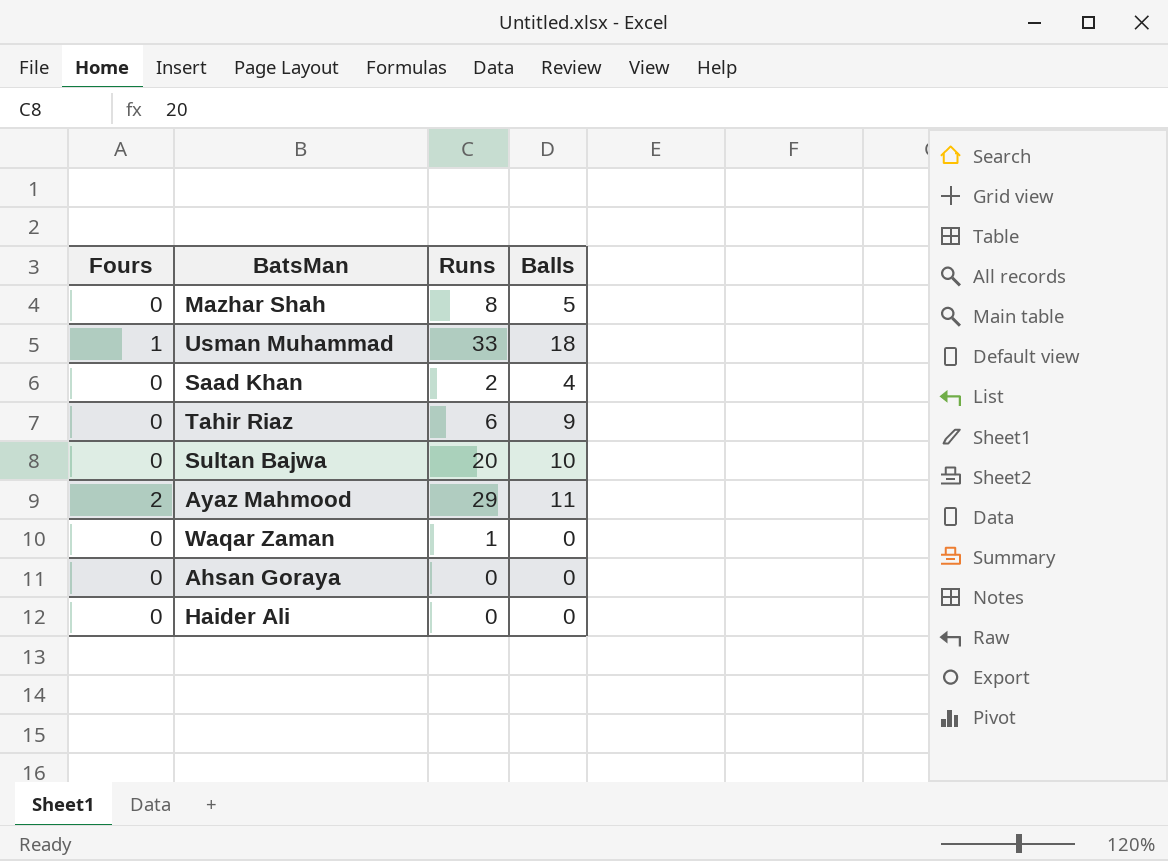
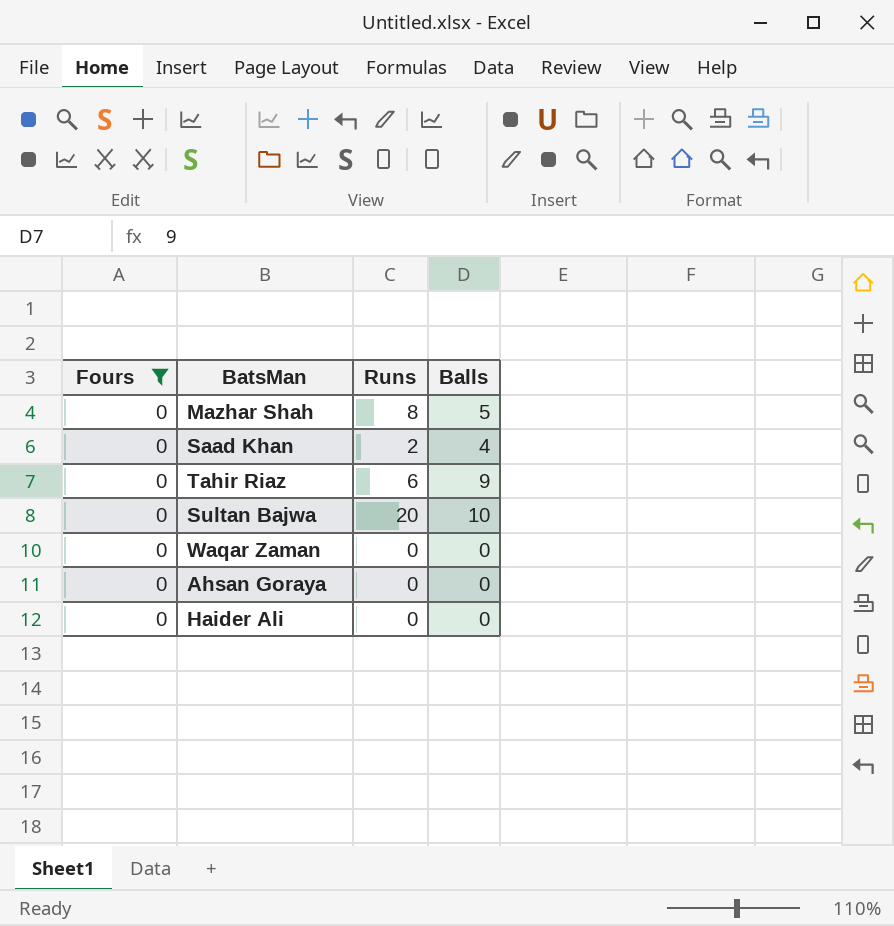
filter: none -> Fours = 0
Waqar Zaman | Runs: 1 -> 0

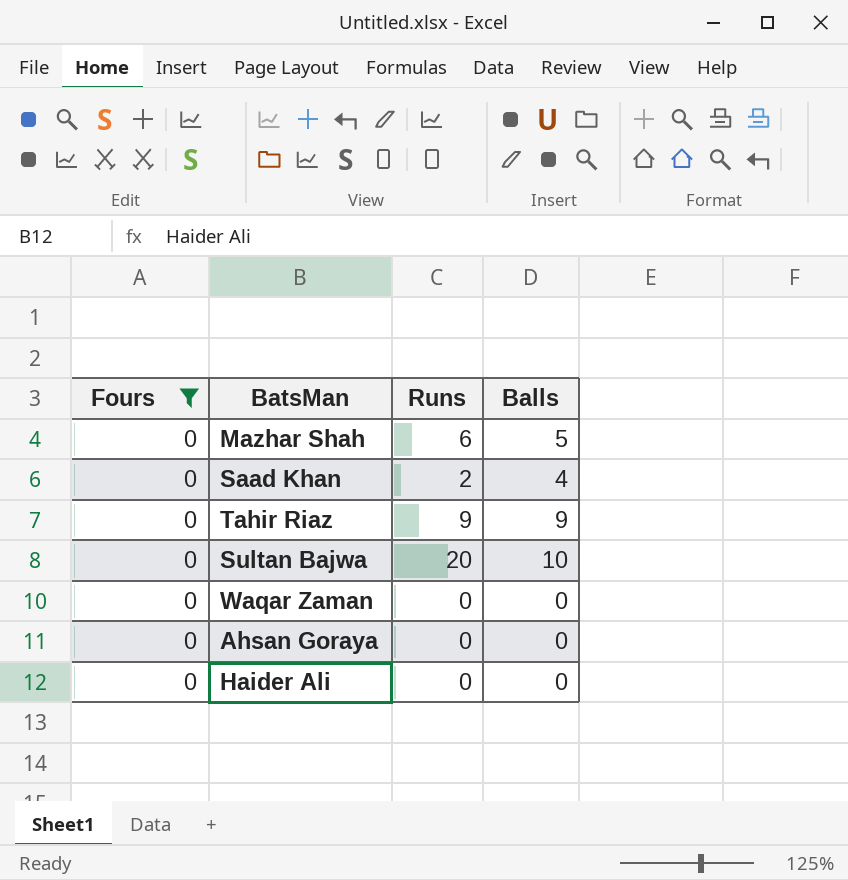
Mazhar Shah | Runs: 8 -> 6
Tahir Riaz | Runs: 6 -> 9

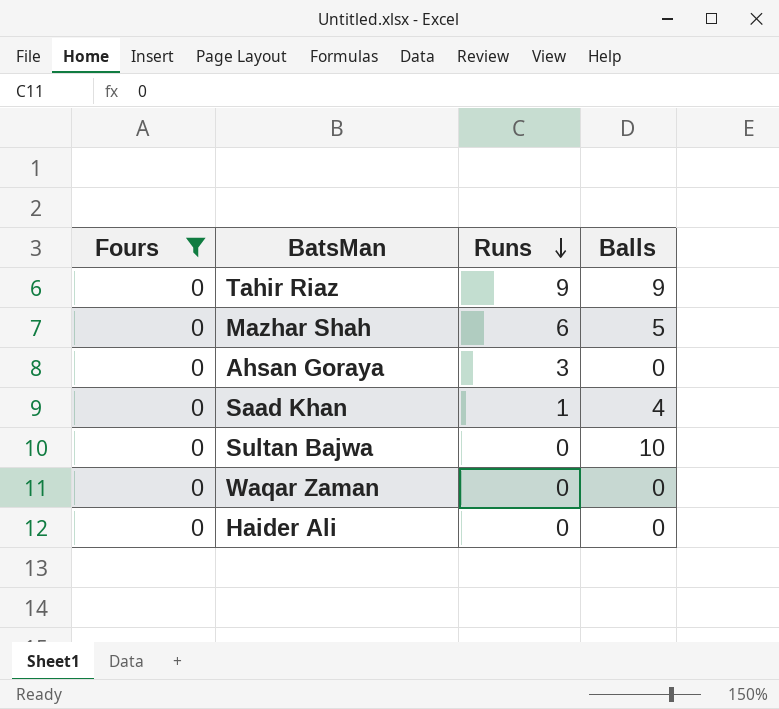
row order: none -> Runs descending
Ahsan Goraya | Runs: 0 -> 3
Saad Khan | Runs: 2 -> 1
Sultan Bajwa | Runs: 20 -> 0

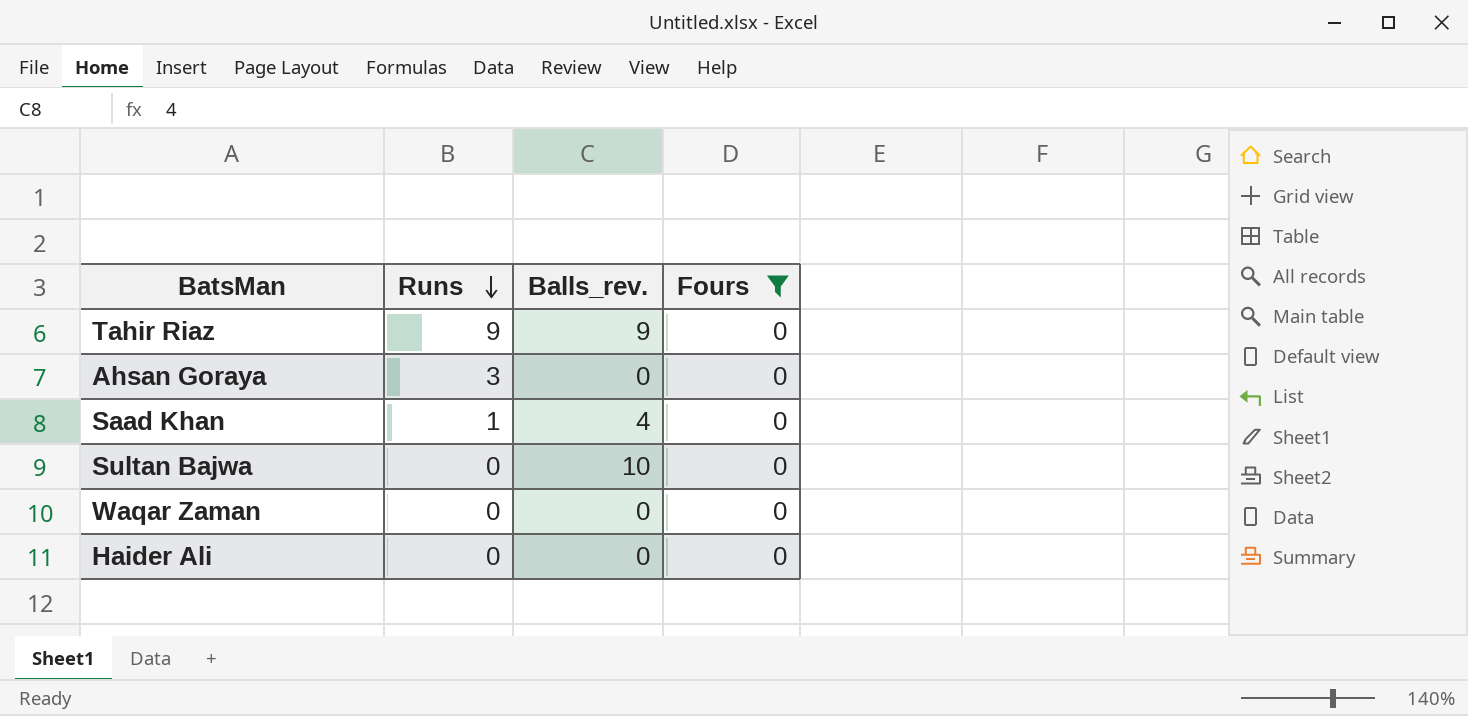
column name: Balls -> Balls_rev.
column Fours | position: 1 -> 4
row Mazhar Shah: 0 | 6 | 5 -> none

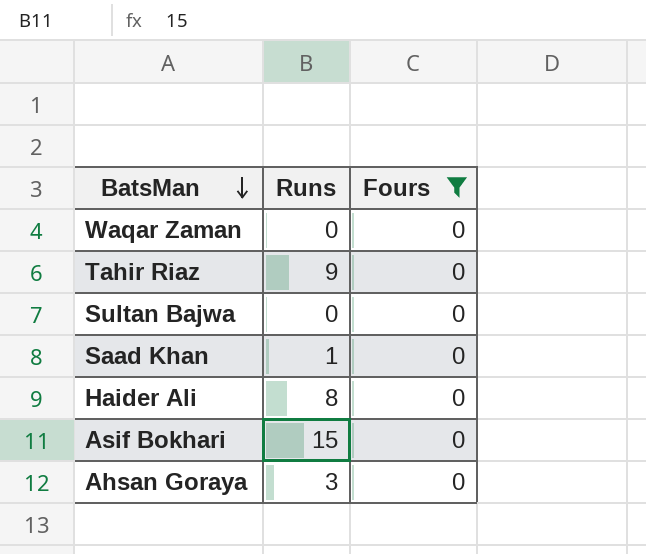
row order: Runs descending -> BatsMan descending
column Balls_rev. | position: 3 -> none
Haider Ali | Runs: 0 -> 8
row Asif Bokhari: none -> 15 | 0

